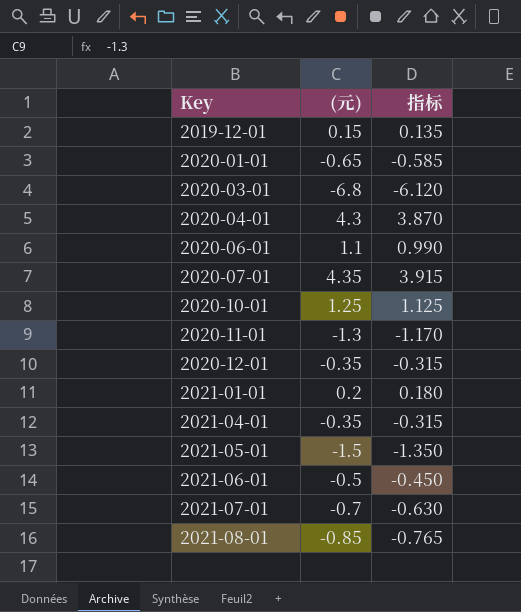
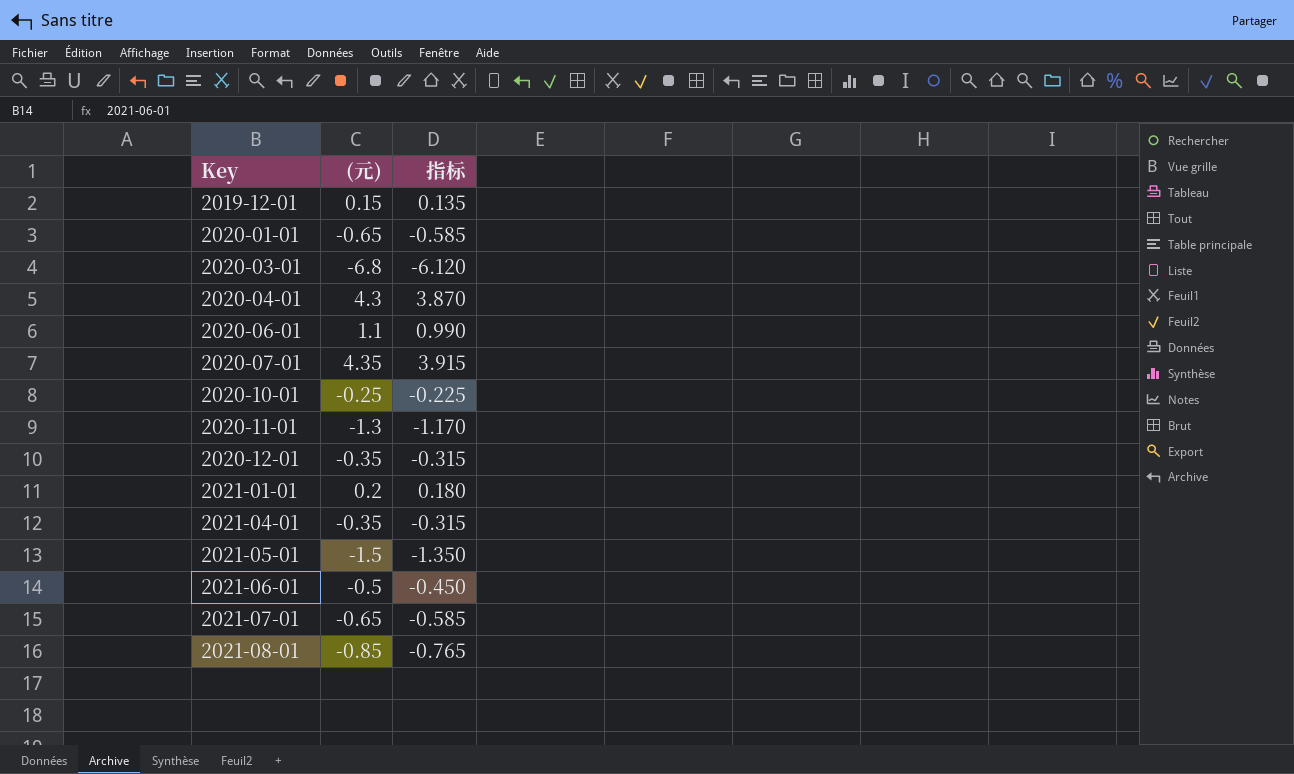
2020-10-01 | (元): 1.25 -> -0.25
2020-10-01 | 指标: 1.125 -> -0.225
2021-07-01 | (元): -0.7 -> -0.65
2021-07-01 | 指标: -0.630 -> -0.585

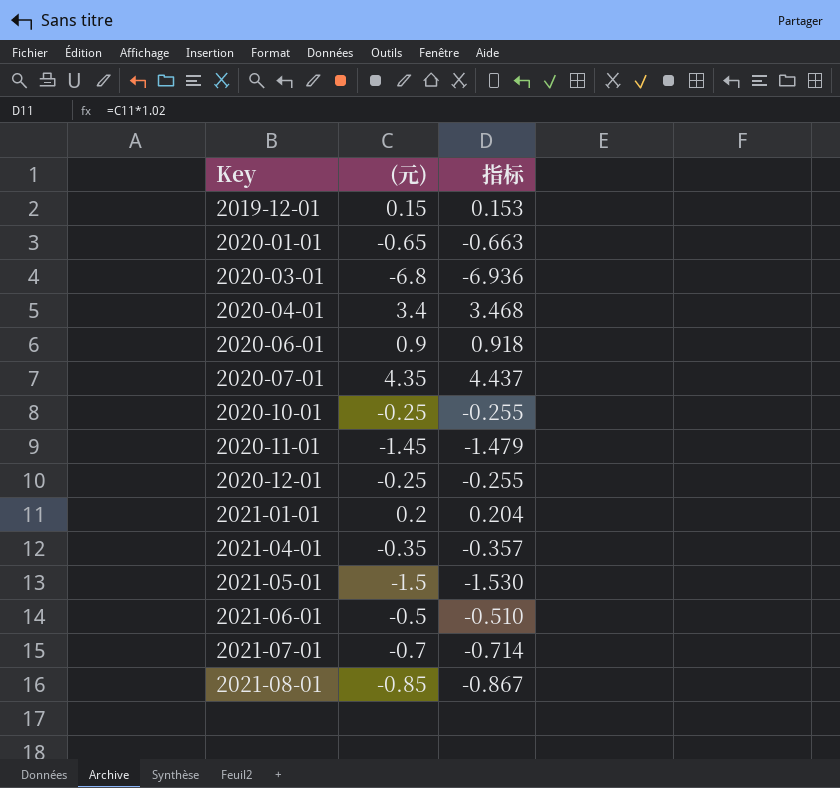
column 指标 | formula: [(元)] * 0.9 -> [(元)] * 1.02
2020-04-01 | (元): 4.3 -> 3.4
2020-06-01 | (元): 1.1 -> 0.9
2020-11-01 | (元): -1.3 -> -1.45
2020-12-01 | (元): -0.35 -> -0.25
2021-07-01 | (元): -0.65 -> -0.7

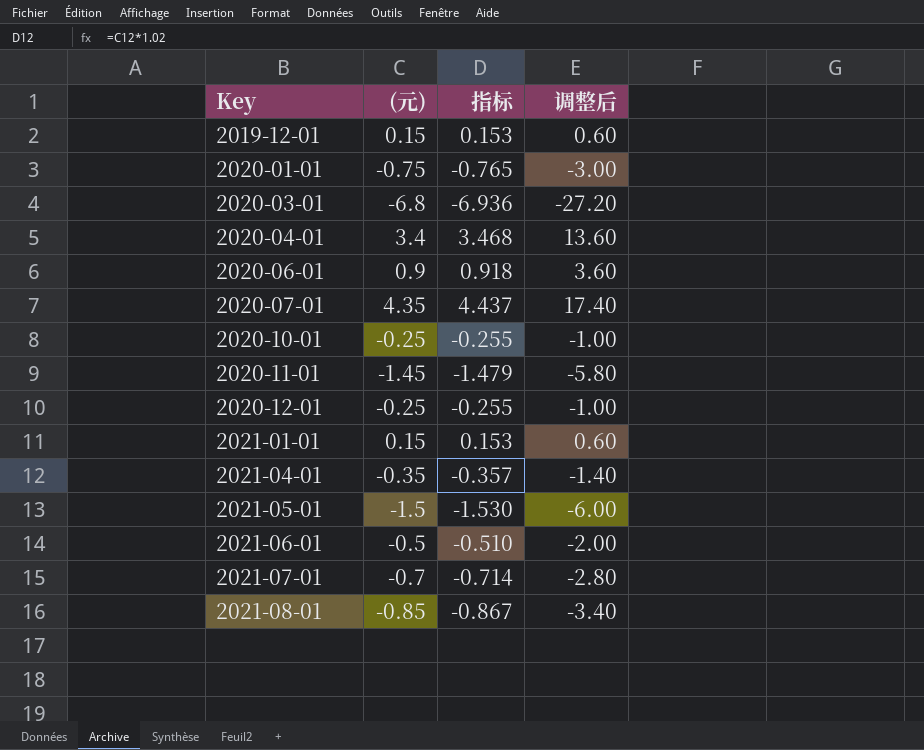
column 调整后 | formula: none -> [(元)] * 4
2020-01-01 | (元): -0.65 -> -0.75
2020-01-01 | 指标: -0.663 -> -0.765
2021-01-01 | (元): 0.2 -> 0.15
2021-01-01 | 指标: 0.204 -> 0.153

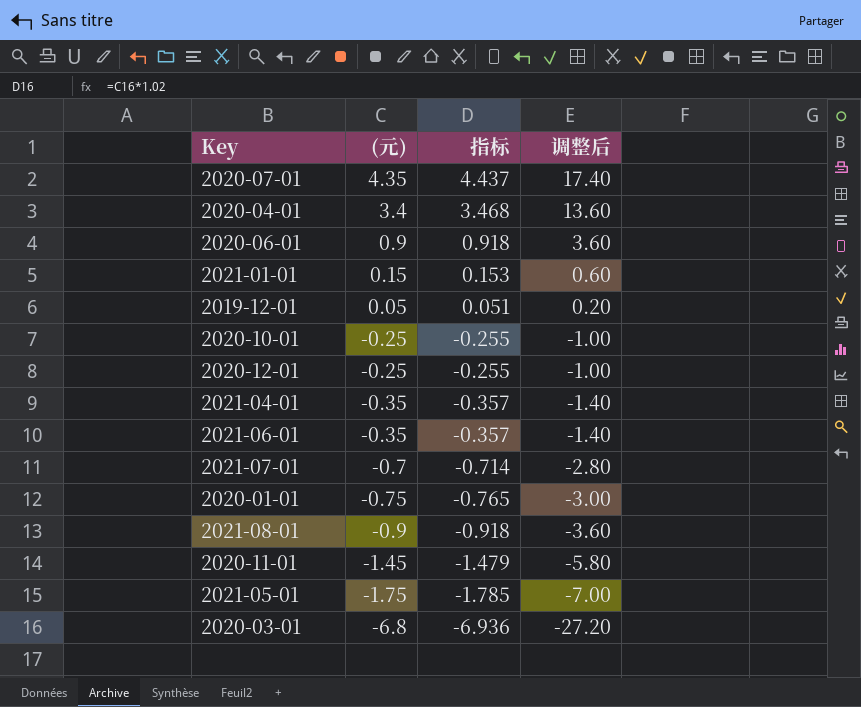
row order: Key ascending -> (元) descending
2019-12-01 | (元): 0.15 -> 0.05
2019-12-01 | 指标: 0.153 -> 0.051
2019-12-01 | 调整后: 0.60 -> 0.20
2021-06-01 | (元): -0.5 -> -0.35
2021-06-01 | 指标: -0.510 -> -0.357
2021-06-01 | 调整后: -2.00 -> -1.40
2021-08-01 | (元): -0.85 -> -0.9
2021-08-01 | 指标: -0.867 -> -0.918
2021-08-01 | 调整后: -3.40 -> -3.60
2021-05-01 | (元): -1.5 -> -1.75
2021-05-01 | 指标: -1.530 -> -1.785
2021-05-01 | 调整后: -6.00 -> -7.00

